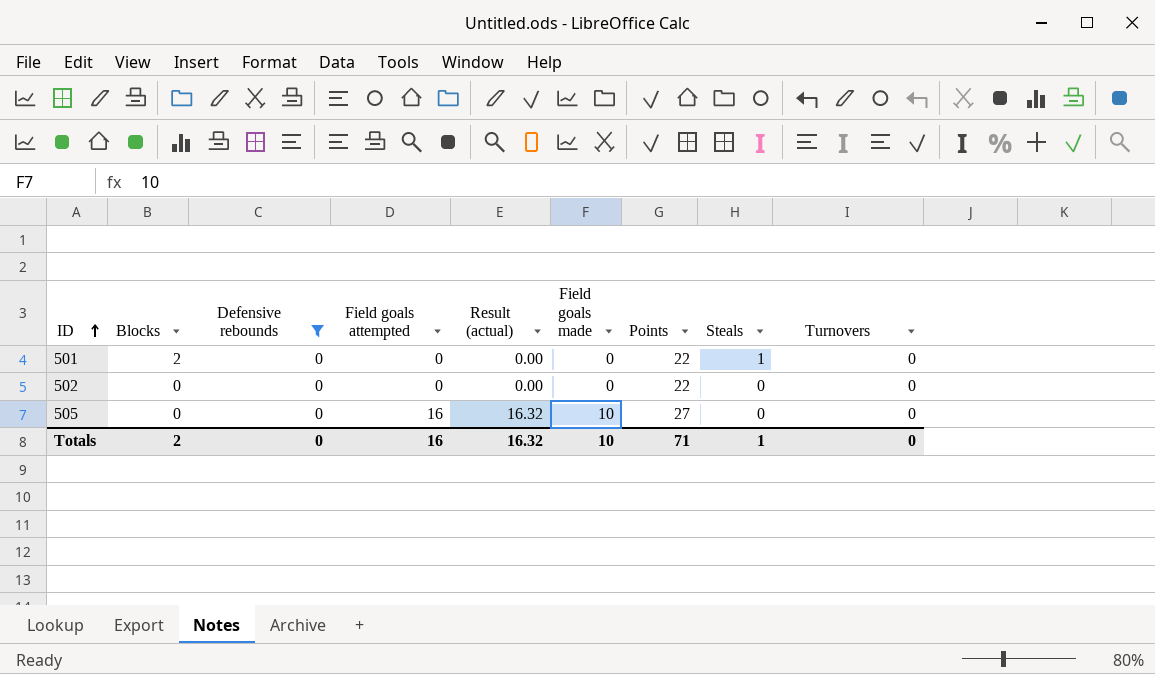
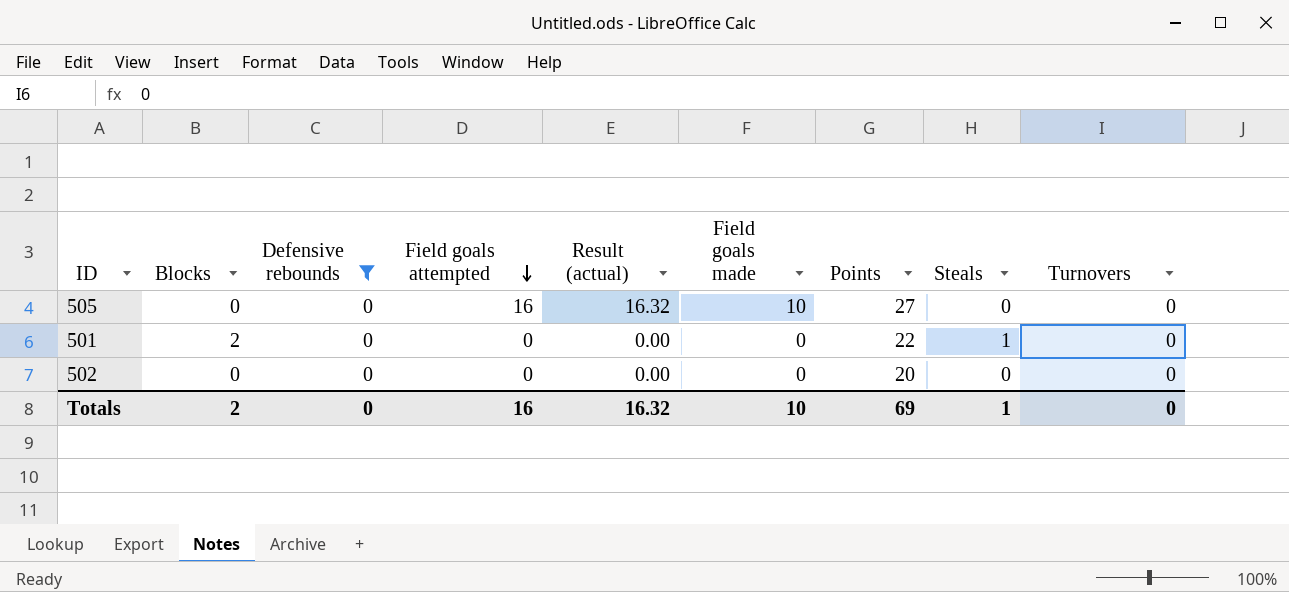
row order: ID ascending -> Field goals attempted descending
502 | Points: 22 -> 20
Totals | Points: 71 -> 69

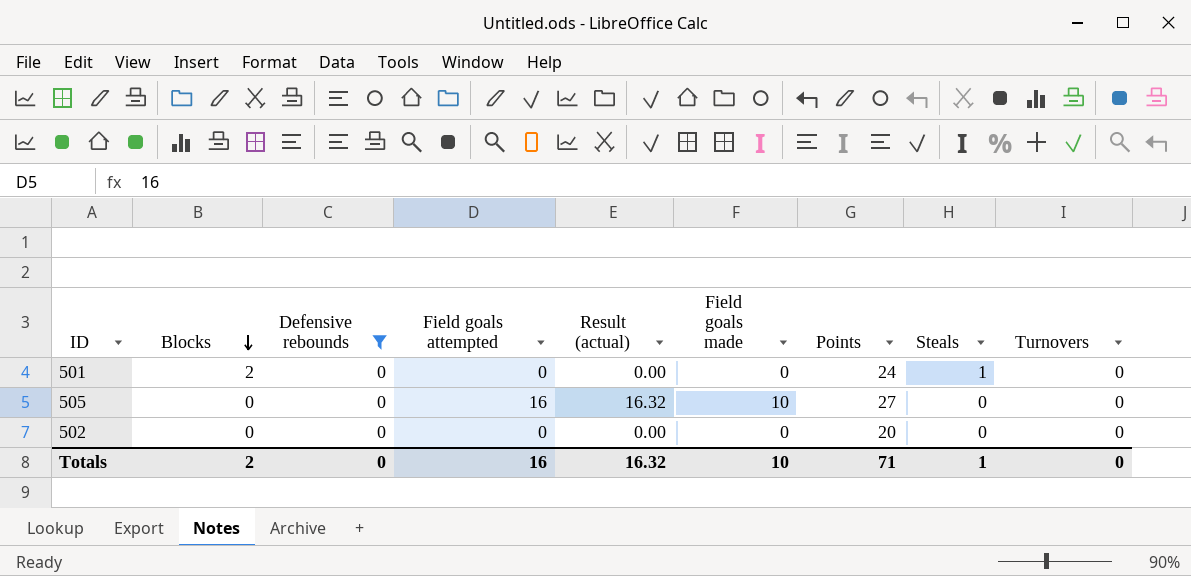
row order: Field goals attempted descending -> Blocks descending
501 | Points: 22 -> 24
Totals | Points: 69 -> 71

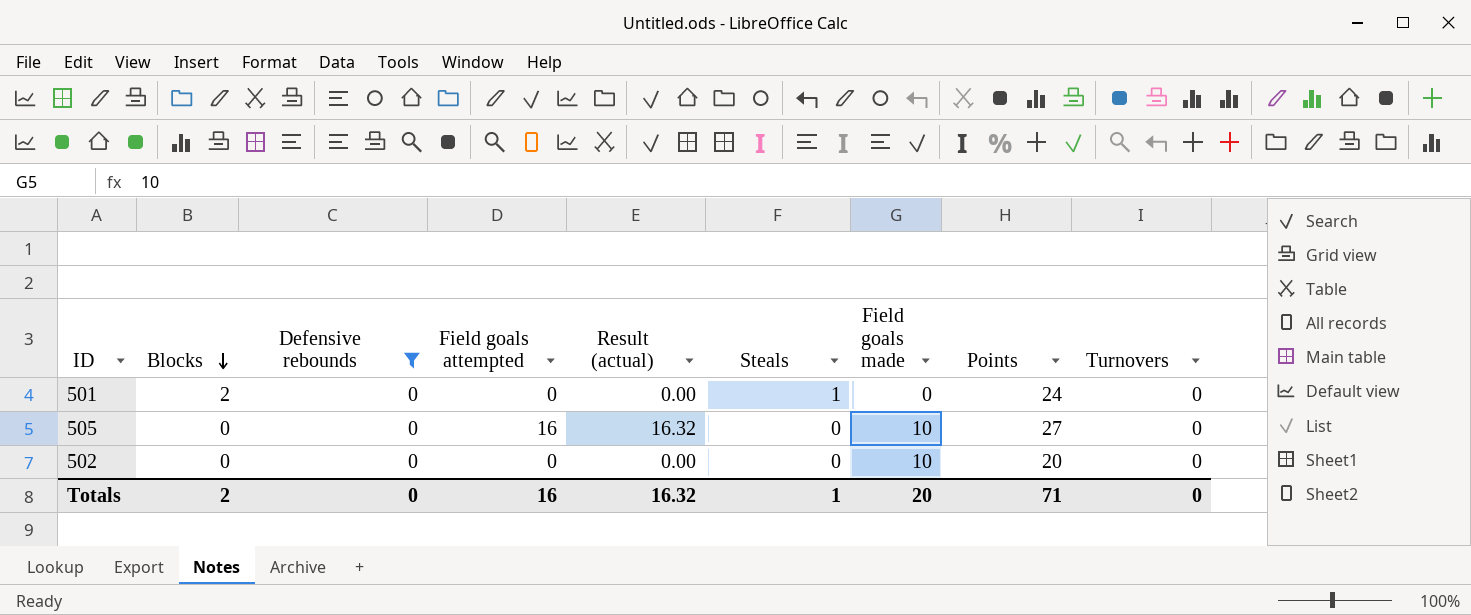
column Steals | position: 8 -> 6
502 | Field goals made: 0 -> 10
Totals | Field goals made: 10 -> 20

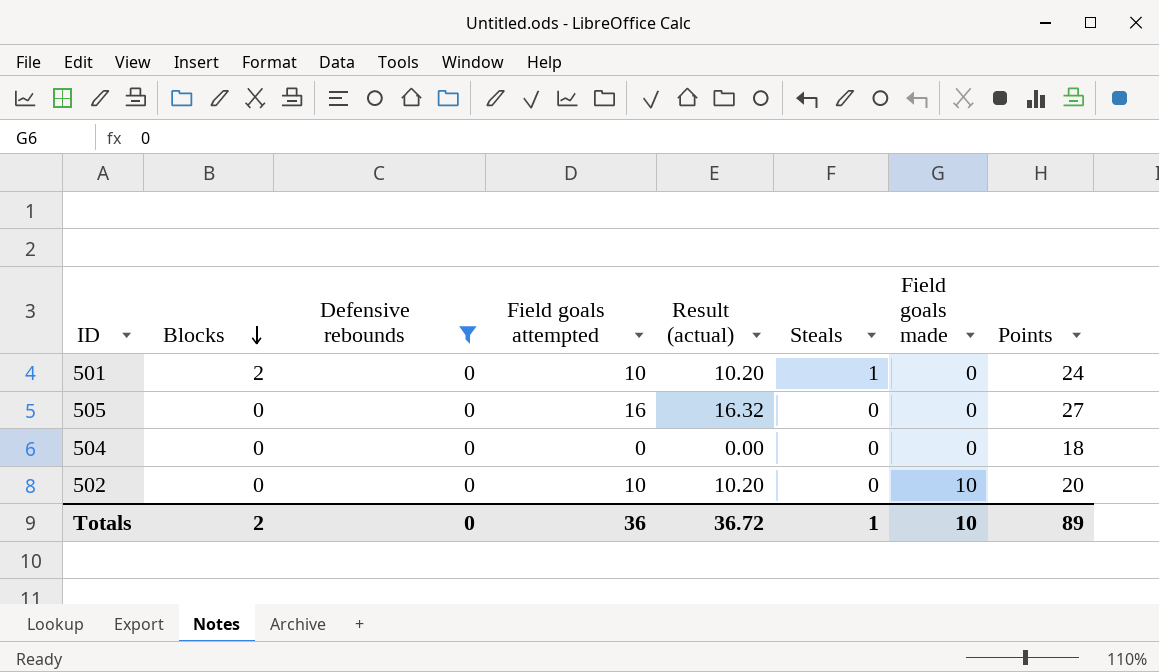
column Turnovers | position: 9 -> none
501 | Field goals attempted: 0 -> 10
501 | Result (actual): 0.00 -> 10.20
505 | Field goals made: 10 -> 0
row 504: none -> 0 | 0 | 0 | 0.00 | 0 | 0 | 18
502 | Field goals attempted: 0 -> 10
502 | Result (actual): 0.00 -> 10.20
Totals | Field goals attempted: 16 -> 36
Totals | Result (actual): 16.32 -> 36.72
Totals | Field goals made: 20 -> 10
Totals | Points: 71 -> 89

